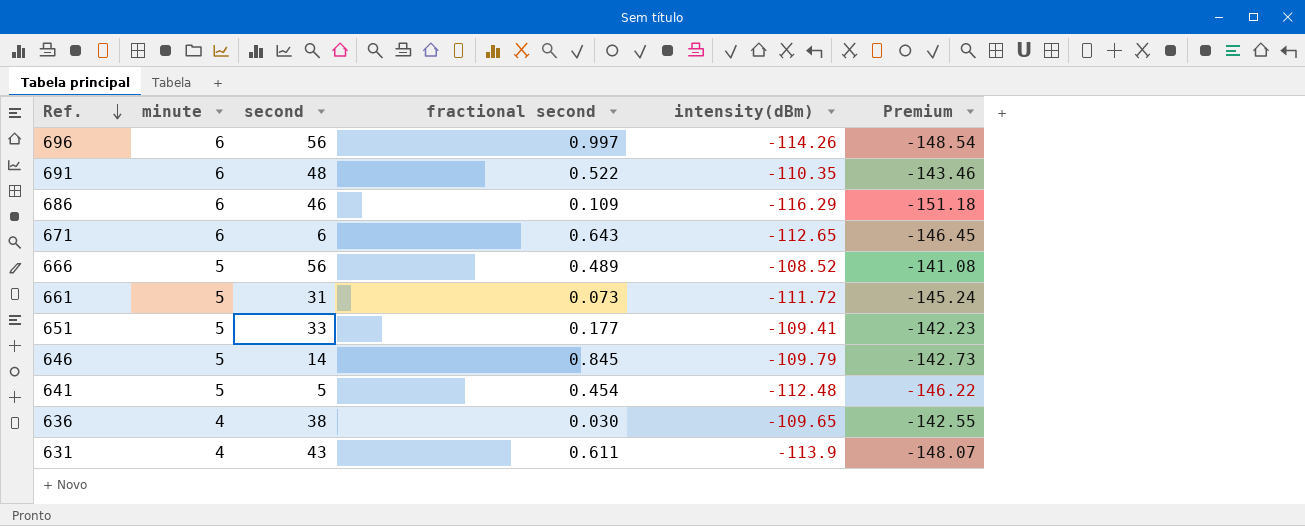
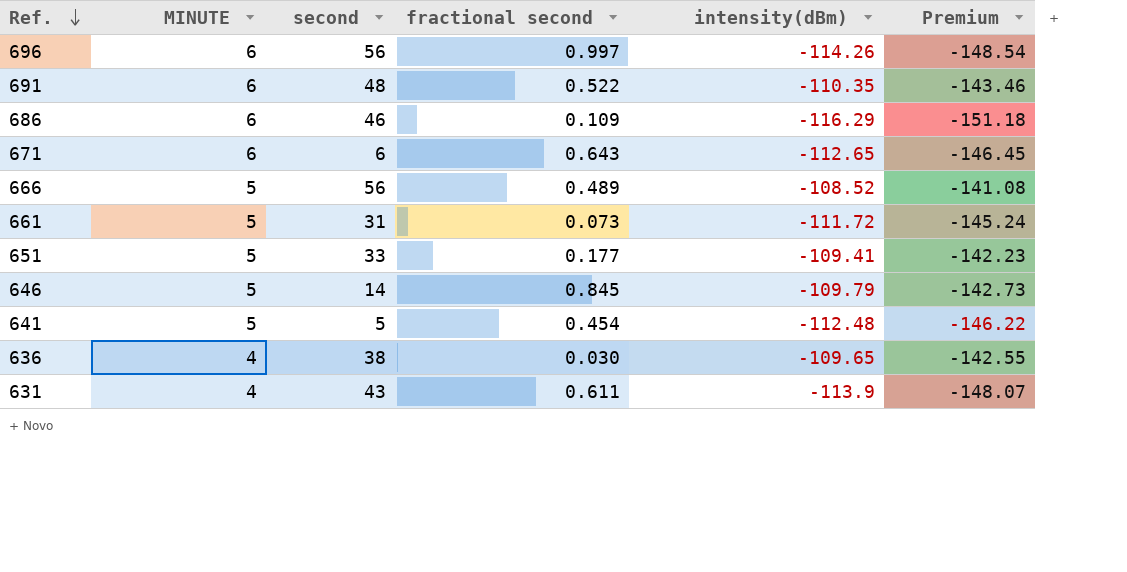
column name: minute -> MINUTE

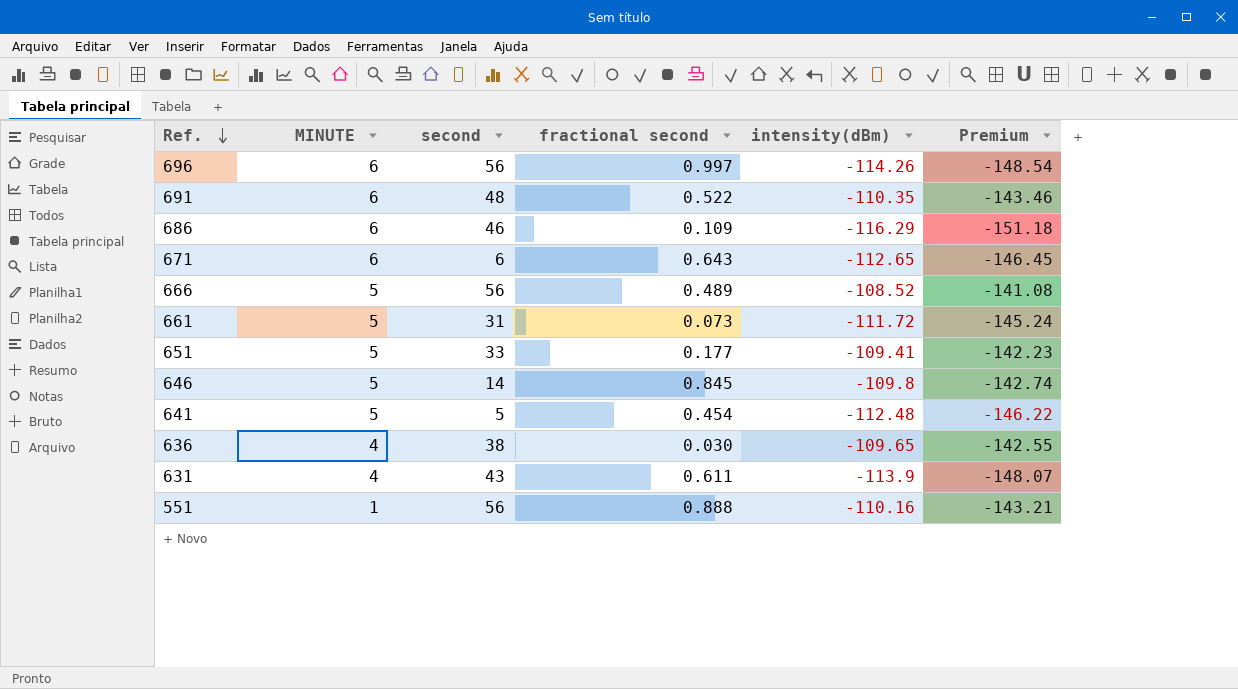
646 | intensity(dBm): -109.79 -> -109.8
646 | Premium: -142.73 -> -142.74
row 551: none -> 1 | 56 | 0.888 | -110.16 | -143.21

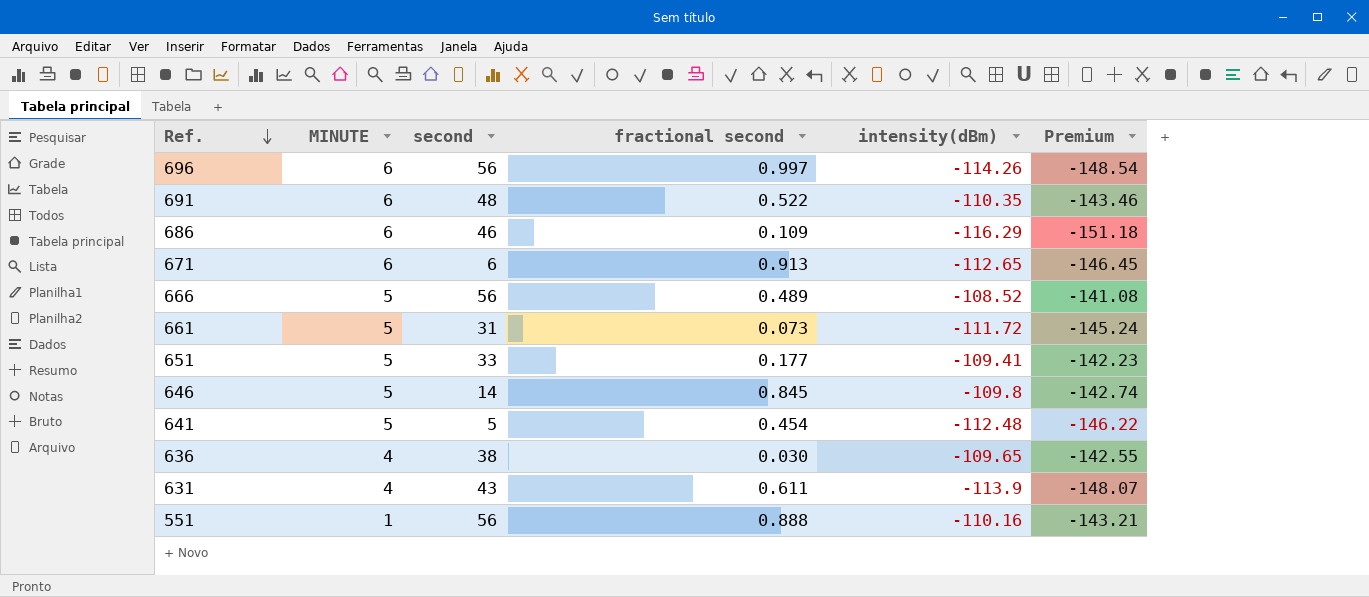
671 | fractional second: 0.643 -> 0.913

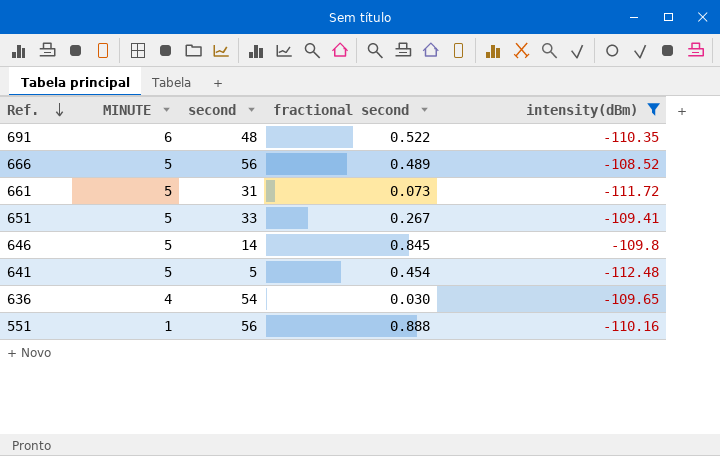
filter: none -> intensity(dBm) >= -112.48
column Premium | formula: [intensity(dBm)] * 1.3 -> none
651 | fractional second: 0.177 -> 0.267
636 | second: 38 -> 54

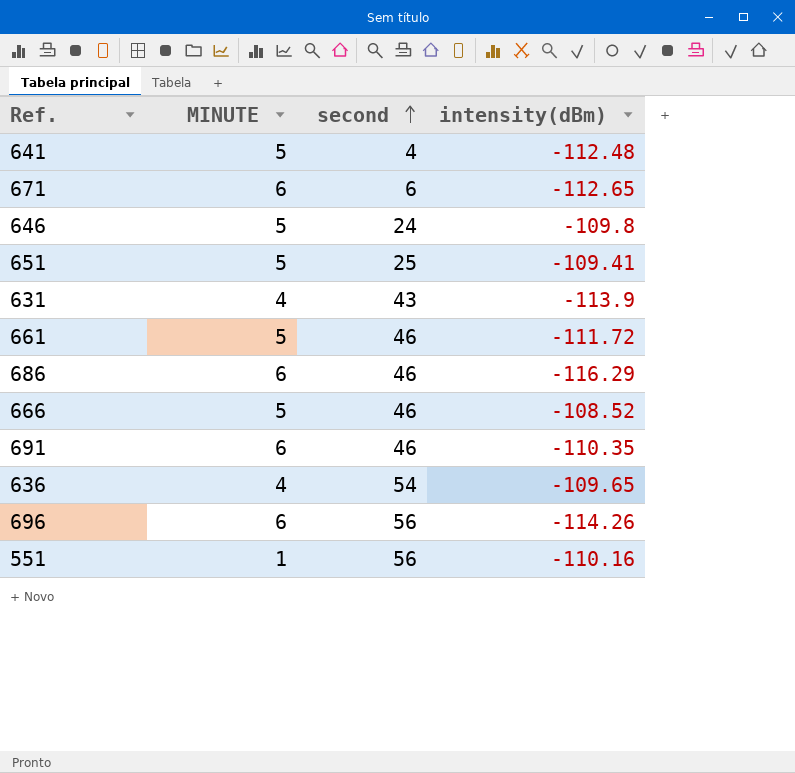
filter: intensity(dBm) >= -112.48 -> none
row order: Ref. descending -> second ascending
column fractional second | position: 4 -> none
641 | second: 5 -> 4
646 | second: 14 -> 24
651 | second: 33 -> 25
661 | second: 31 -> 46
666 | second: 56 -> 46
691 | second: 48 -> 46

